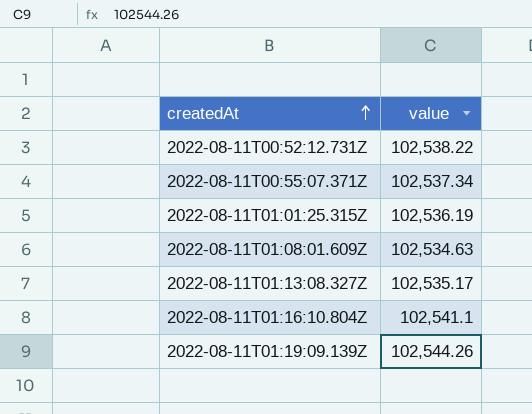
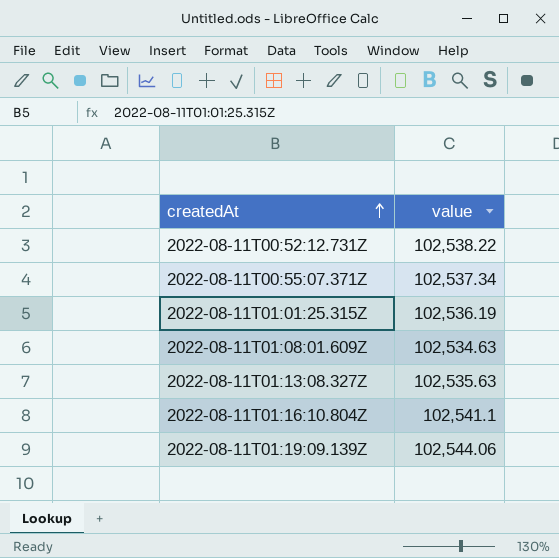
2022-08-11T01:13:08.327Z | value: 102,535.17 -> 102,535.63
2022-08-11T01:19:09.139Z | value: 102,544.26 -> 102,544.06

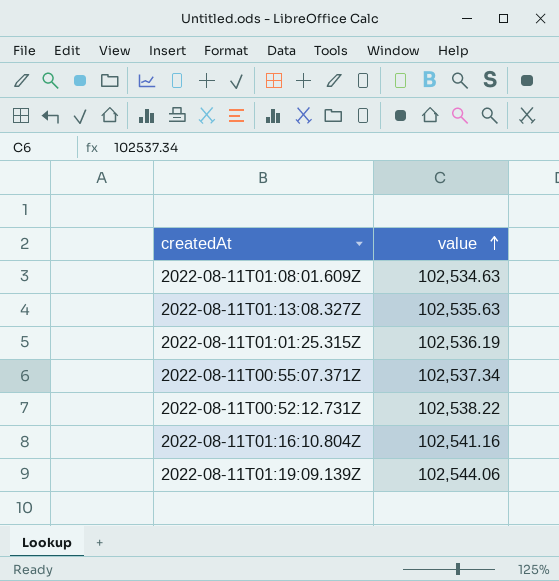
row order: createdAt ascending -> value ascending
2022-08-11T01:16:10.804Z | value: 102,541.1 -> 102,541.16

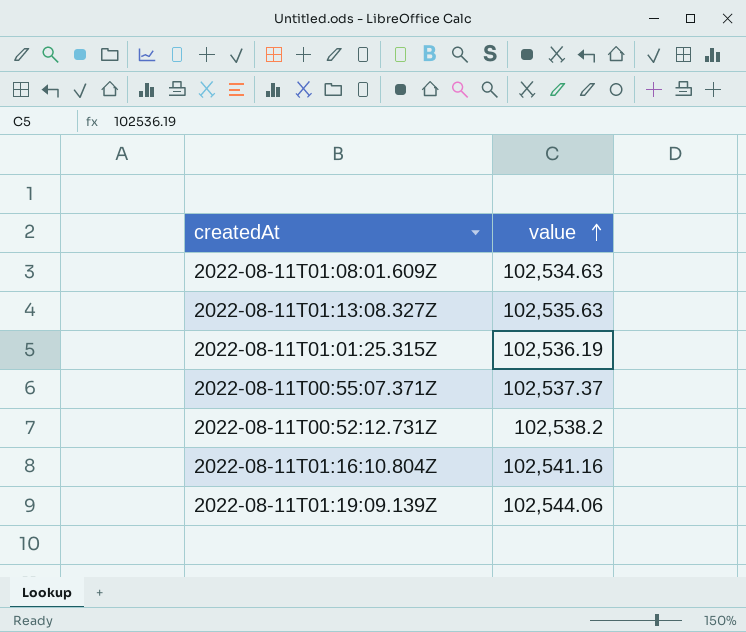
2022-08-11T00:55:07.371Z | value: 102,537.34 -> 102,537.37
2022-08-11T00:52:12.731Z | value: 102,538.22 -> 102,538.2

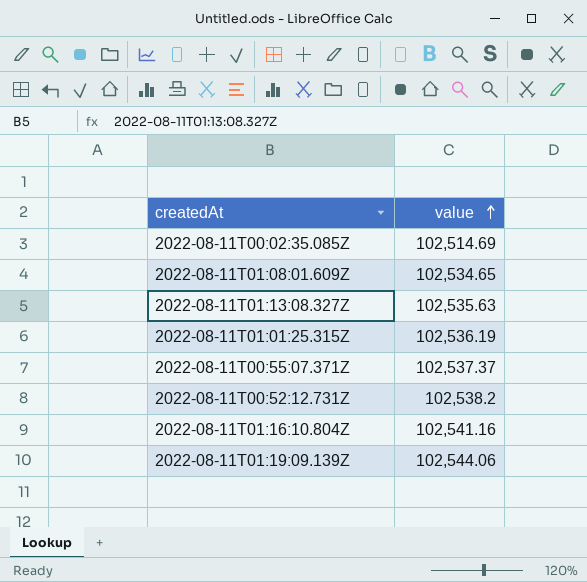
row 2022-08-11T00:02:35.085Z: none -> 102,514.69
2022-08-11T01:08:01.609Z | value: 102,534.63 -> 102,534.65

